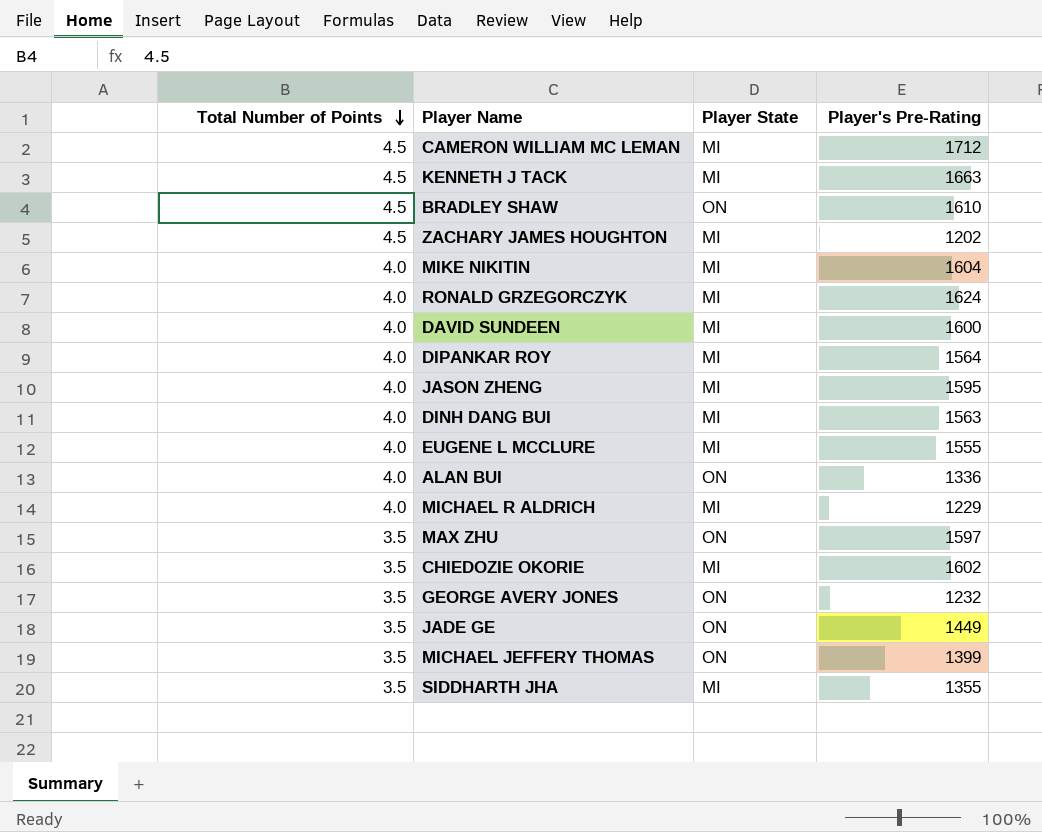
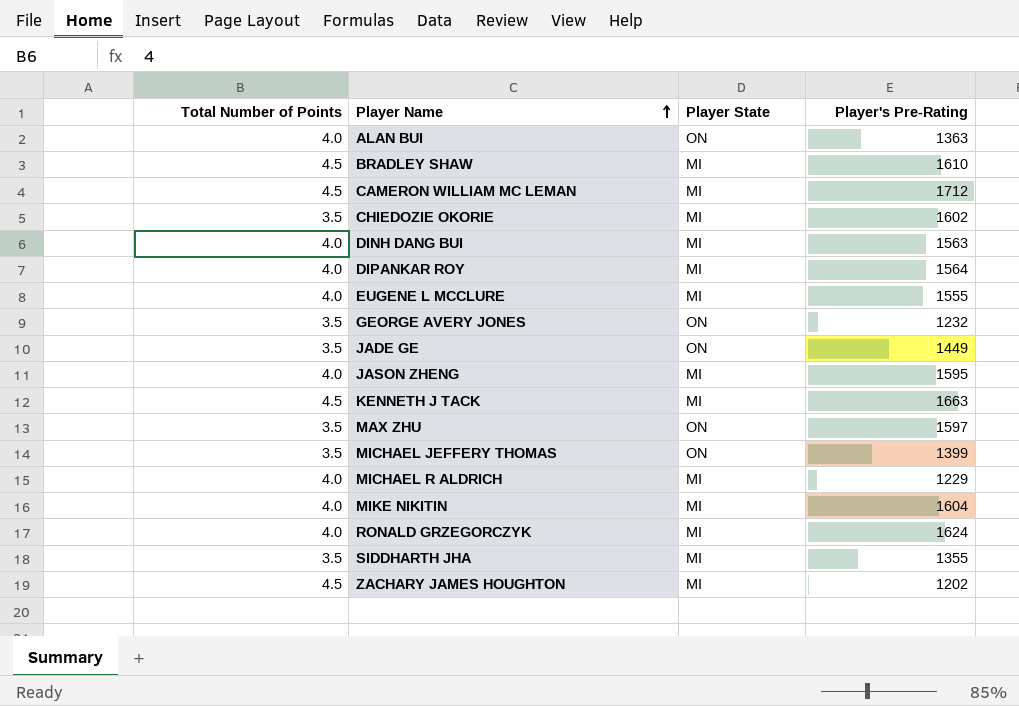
row order: Total Number of Points descending -> Player Name ascending
row DAVID SUNDEEN: 4.0 | MI | 1600 -> none
ALAN BUI | Player's Pre-Rating: 1336 -> 1363
BRADLEY SHAW | Player State: ON -> MI

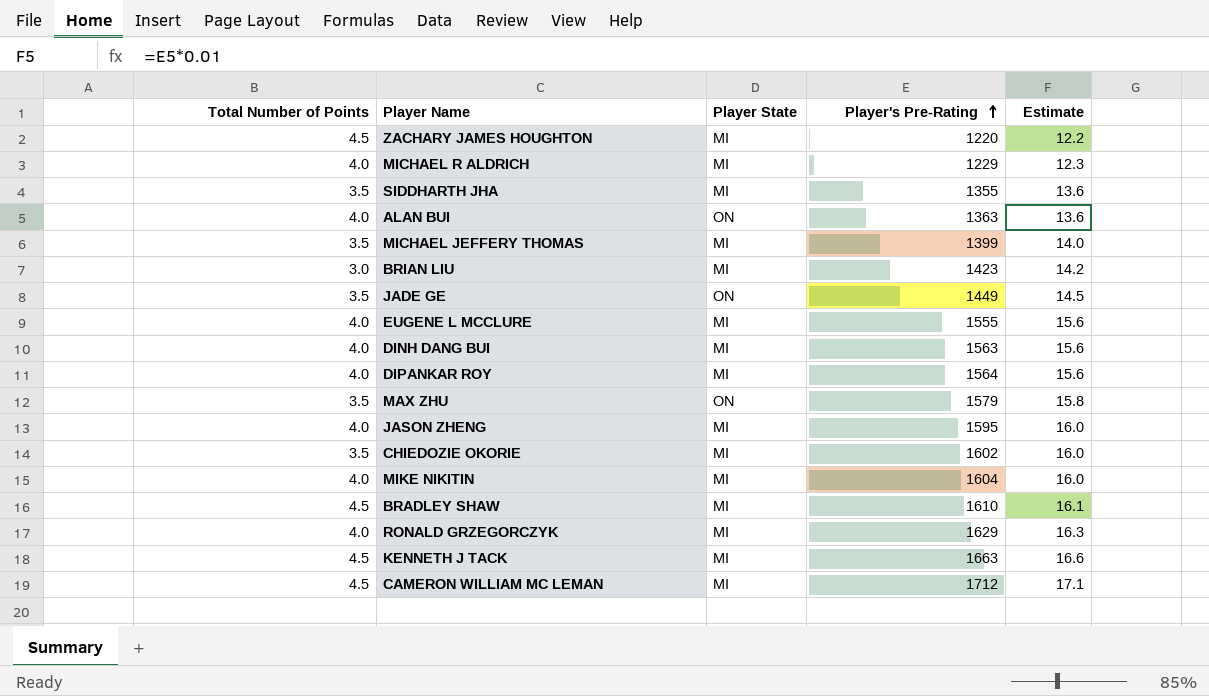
row order: Player Name ascending -> Player's Pre-Rating ascending
column Estimate | formula: none -> [Player's Pre-Rating] * 0.01
row GEORGE AVERY JONES: 3.5 | ON | 1232 -> none
ZACHARY JAMES HOUGHTON | Player's Pre-Rating: 1202 -> 1220
MICHAEL JEFFERY THOMAS | Player State: ON -> MI
row BRIAN LIU: none -> 3.0 | MI | 1423 | 14.2
MAX ZHU | Player's Pre-Rating: 1597 -> 1579
RONALD GRZEGORCZYK | Player's Pre-Rating: 1624 -> 1629

